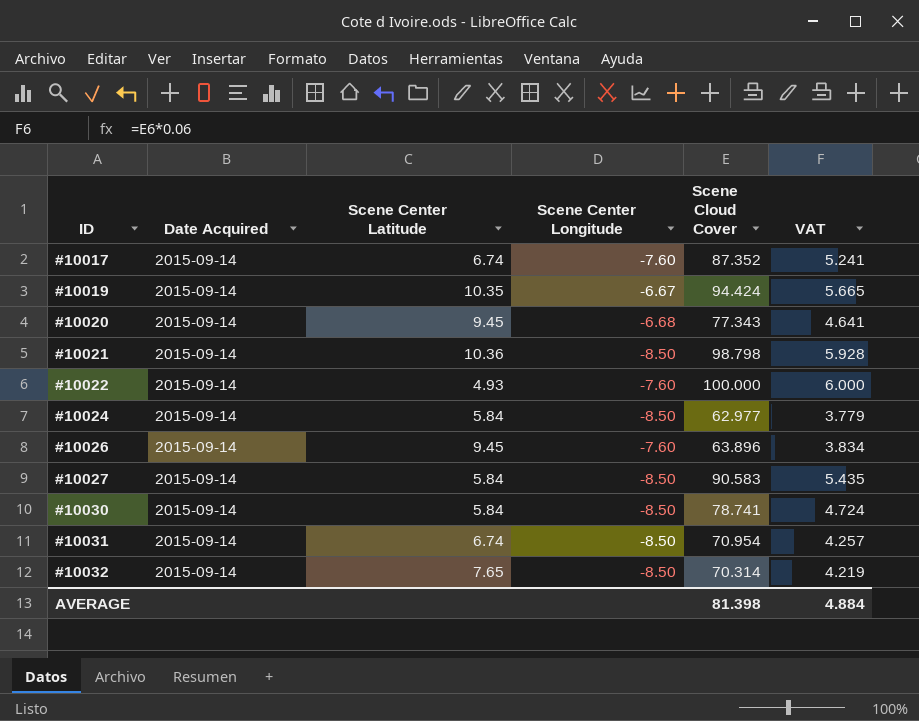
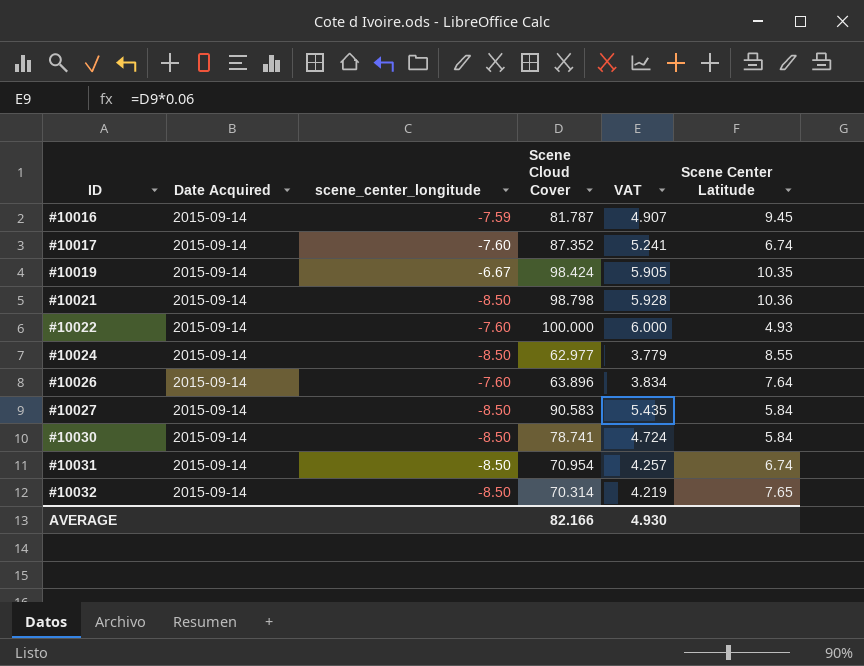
column name: Scene Center Longitude -> scene_center_longitude
column Scene Center Latitude | position: 3 -> 6
row #10020: 2015-09-14 | 9.45 | -6.68 | 77.343 | 4.641 -> none
row #10016: none -> 2015-09-14 | -7.59 | 81.787 | 4.907 | 9.45
#10019 | Scene Cloud Cover: 94.424 -> 98.424
#10019 | VAT: 5.665 -> 5.905
#10024 | Scene Center Latitude: 5.84 -> 8.55
#10026 | Scene Center Latitude: 9.45 -> 7.64
AVERAGE | Scene Cloud Cover: 81.398 -> 82.166
AVERAGE | VAT: 4.884 -> 4.930

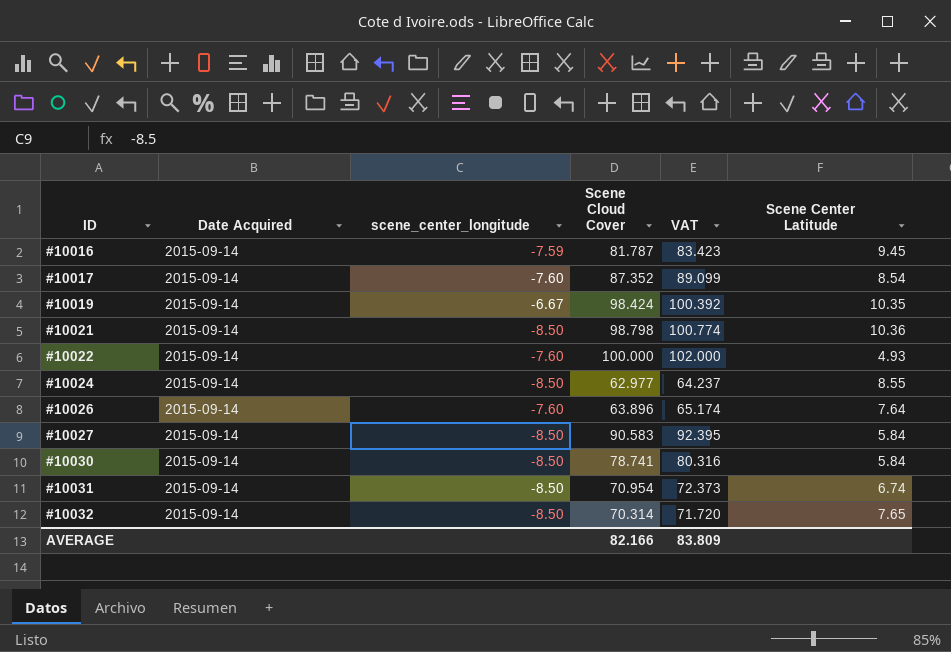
column VAT | formula: [Scene Cloud Cover] * 0.06 -> [Scene Cloud Cover] * 1.02
#10017 | Scene Center Latitude: 6.74 -> 8.54
AVERAGE | VAT: 4.930 -> 83.809

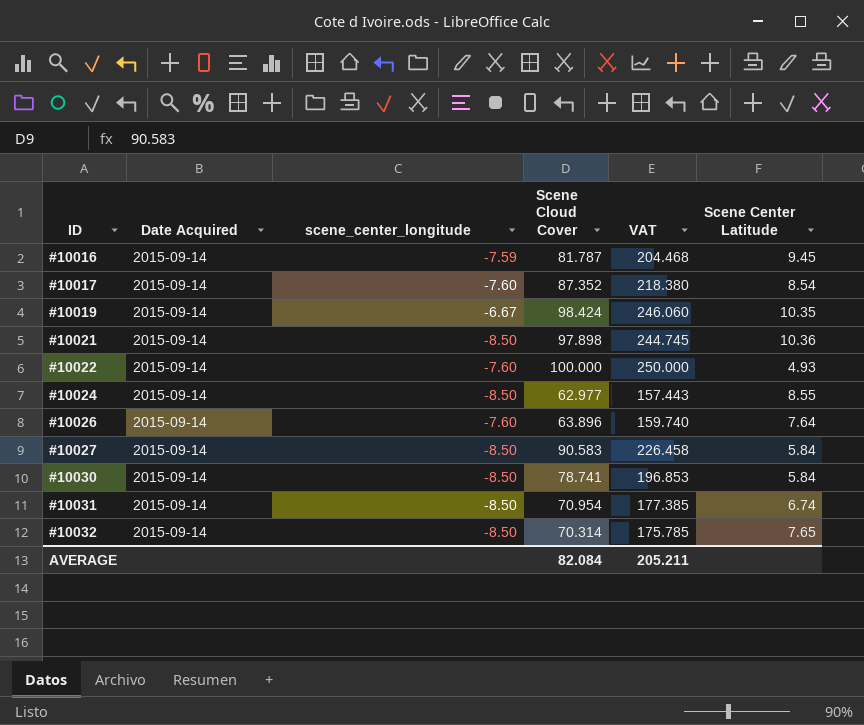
column VAT | formula: [Scene Cloud Cover] * 1.02 -> [Scene Cloud Cover] * 2.5
#10021 | Scene Cloud Cover: 98.798 -> 97.898
AVERAGE | Scene Cloud Cover: 82.166 -> 82.084
AVERAGE | VAT: 83.809 -> 205.211

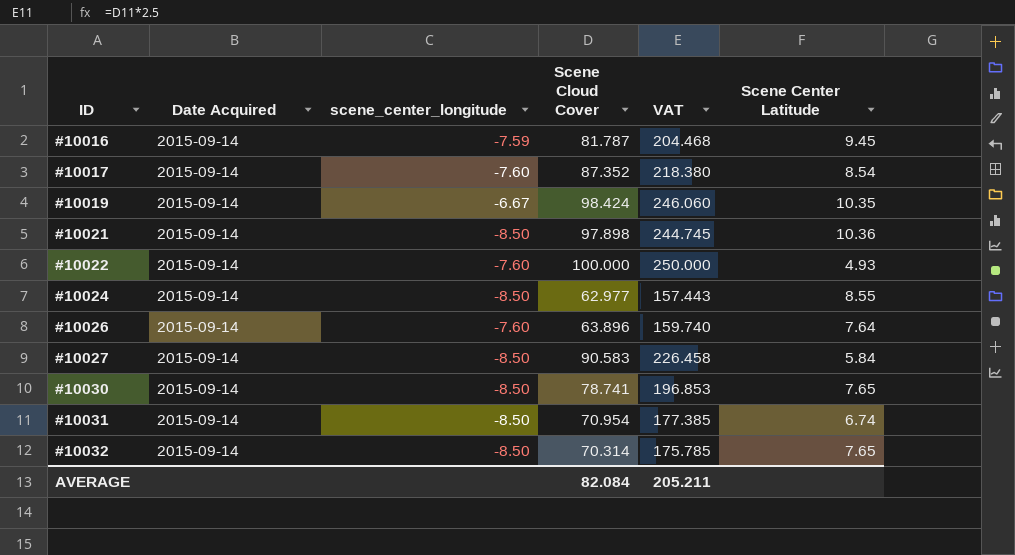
#10030 | Scene Center Latitude: 5.84 -> 7.65

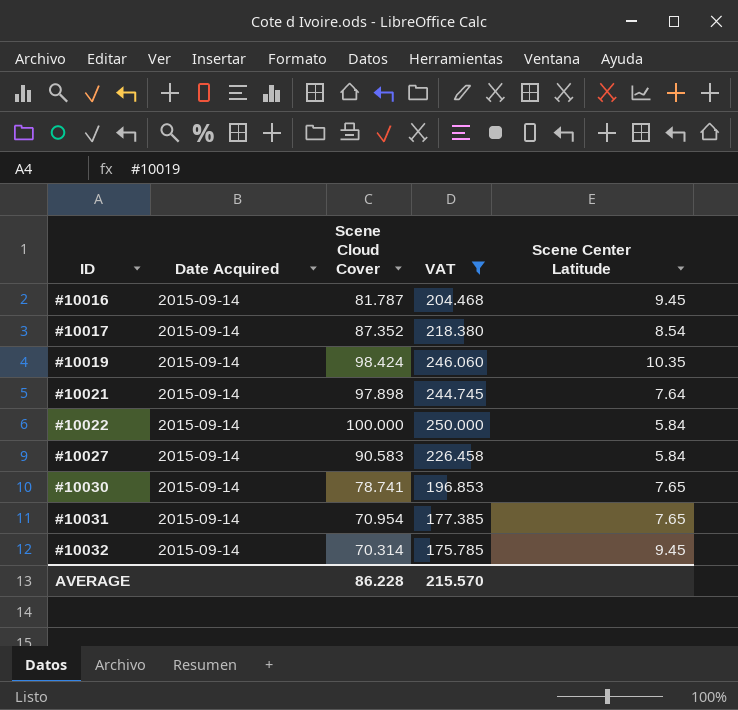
filter: none -> VAT >= 175.785
column scene_center_longitude | position: 3 -> none
#10021 | Scene Center Latitude: 10.36 -> 7.64
#10022 | Scene Center Latitude: 4.93 -> 5.84
#10031 | Scene Center Latitude: 6.74 -> 7.65
#10032 | Scene Center Latitude: 7.65 -> 9.45
AVERAGE | Scene Cloud Cover: 82.084 -> 86.228
AVERAGE | VAT: 205.211 -> 215.570

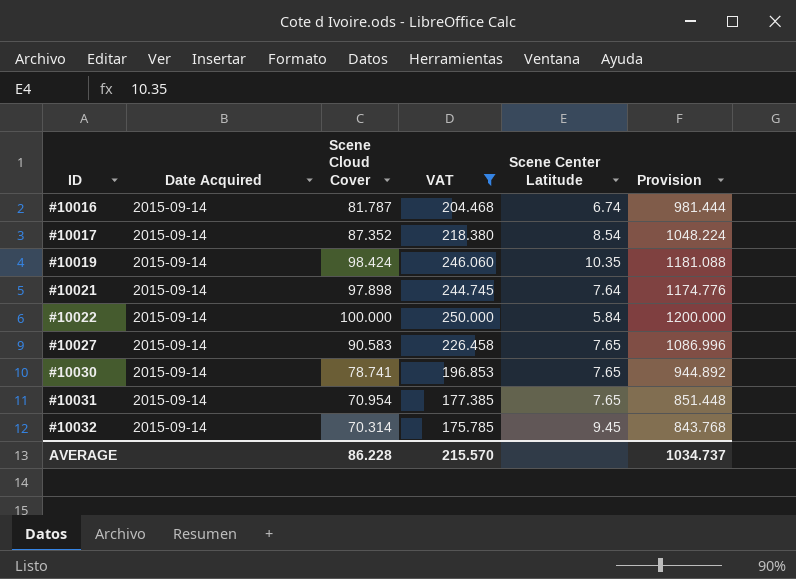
column Provision | formula: none -> [Scene Cloud Cover] * 12
#10016 | Scene Center Latitude: 9.45 -> 6.74
#10027 | Scene Center Latitude: 5.84 -> 7.65

